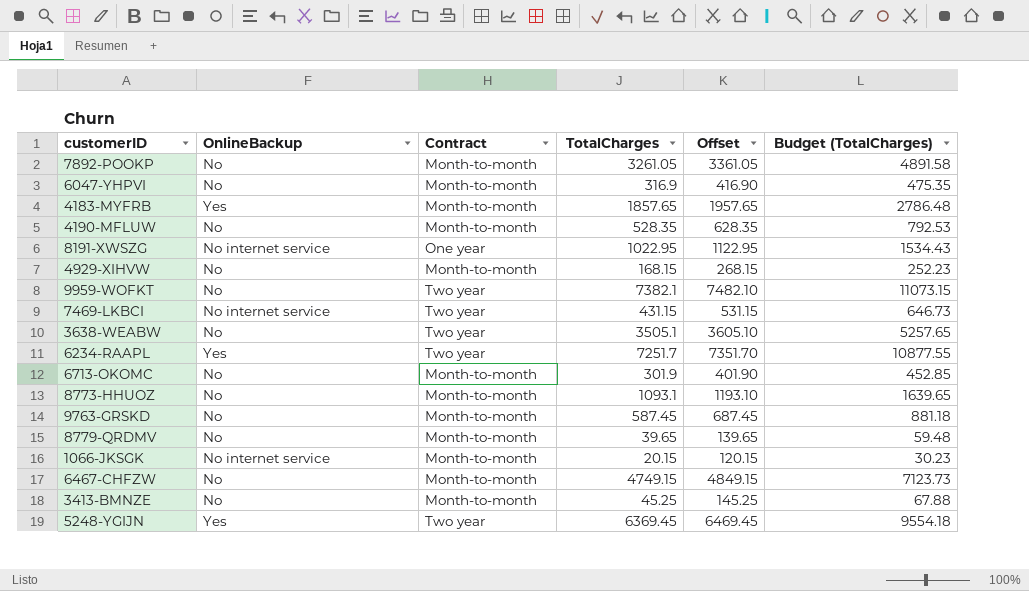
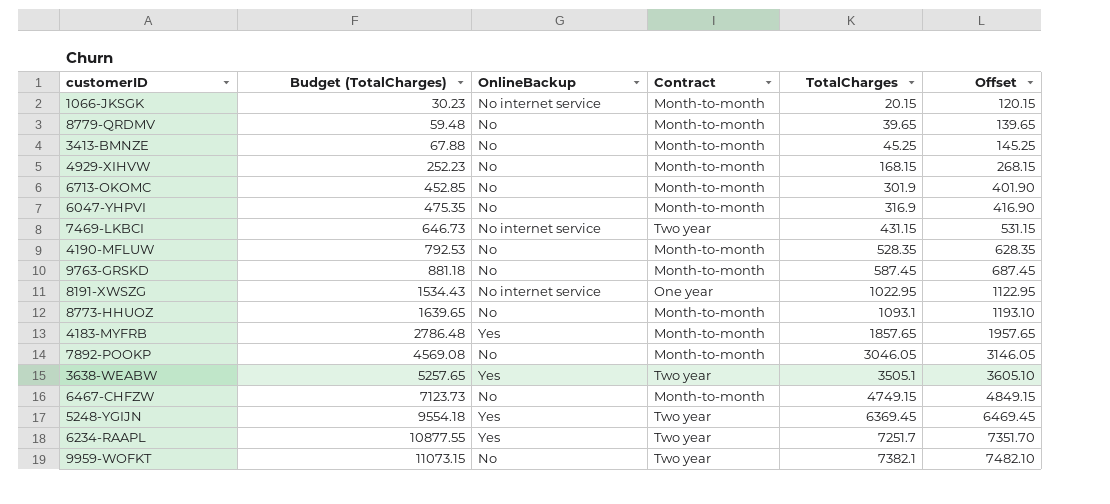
row order: none -> Budget (TotalCharges) ascending
column Budget (TotalCharges) | position: 6 -> 2
7892-POOKP | Budget (TotalCharges): 4891.58 -> 4569.08
7892-POOKP | TotalCharges: 3261.05 -> 3046.05
7892-POOKP | Offset: 3361.05 -> 3146.05
3638-WEABW | OnlineBackup: No -> Yes

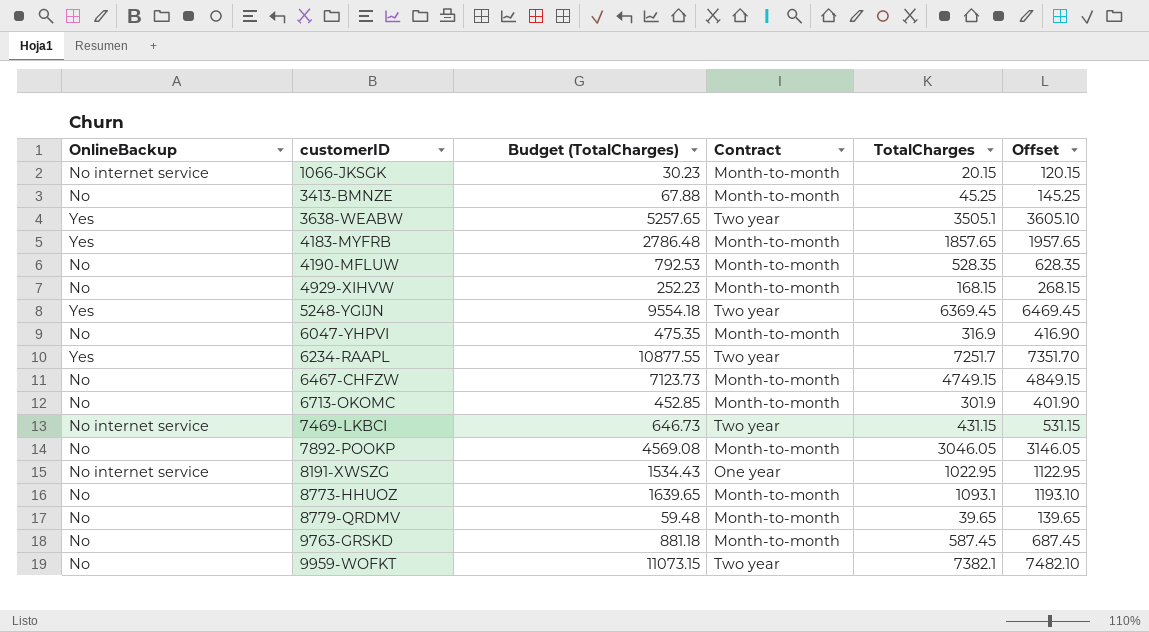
row order: Budget (TotalCharges) ascending -> customerID ascending
column OnlineBackup | position: 3 -> 1

